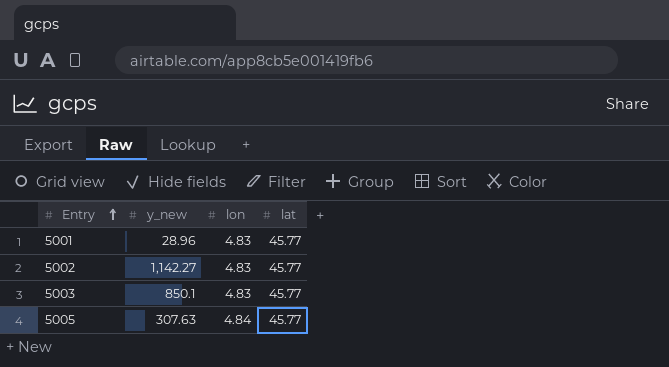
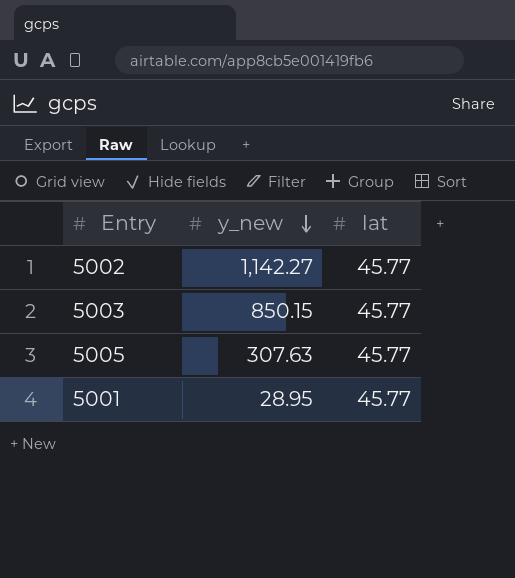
row order: Entry ascending -> y_new descending
column lon | position: 3 -> none
5003 | y_new: 850.1 -> 850.15
5001 | y_new: 28.96 -> 28.95

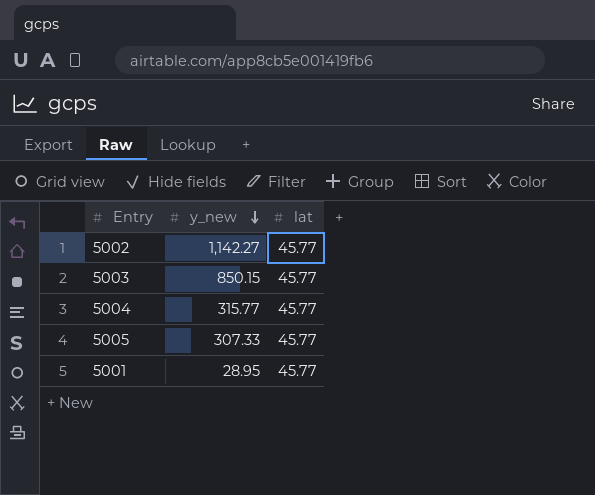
row 5004: none -> 315.77 | 45.77
5005 | y_new: 307.63 -> 307.33

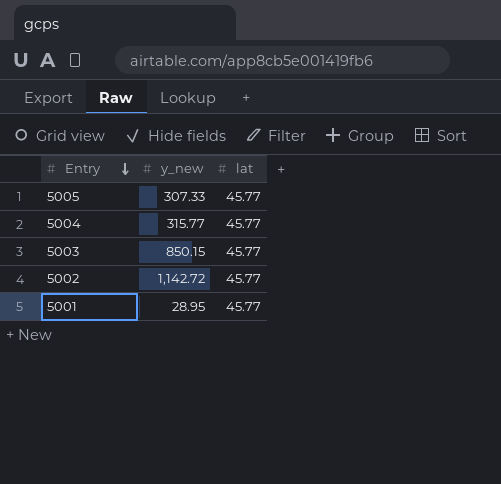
row order: y_new descending -> Entry descending
5002 | y_new: 1,142.27 -> 1,142.72

